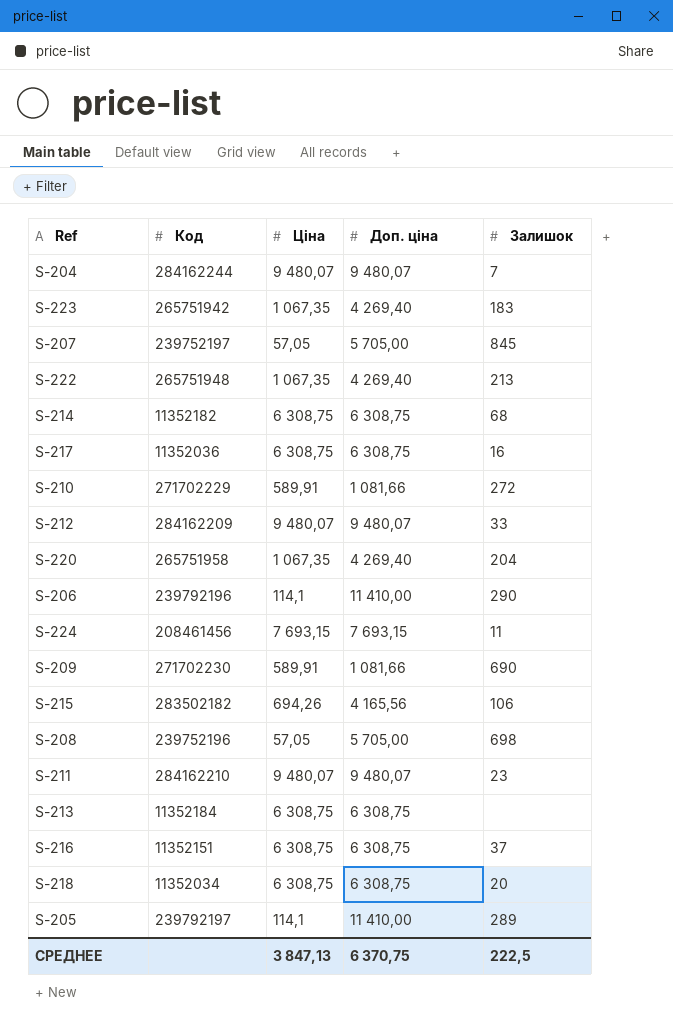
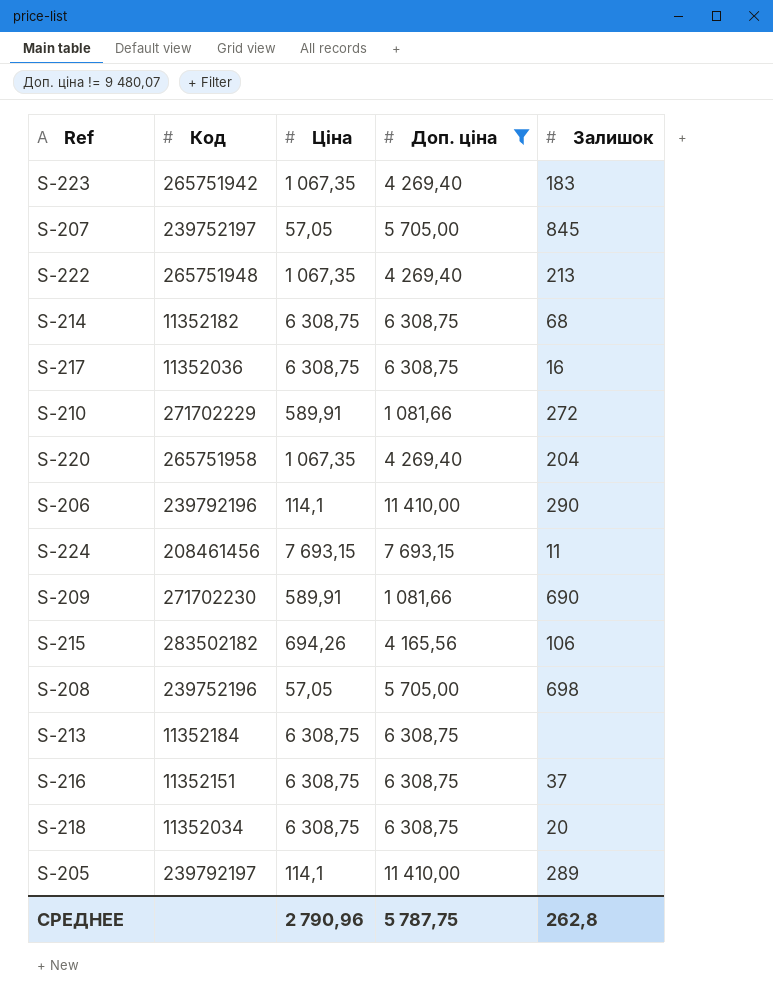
filter: none -> Доп. ціна != 9 480,07
СРЕДНЕЕ | Ціна: 3 847,13 -> 2 790,96
СРЕДНЕЕ | Доп. ціна: 6 370,75 -> 5 787,75
СРЕДНЕЕ | Залишок: 222,5 -> 262,8

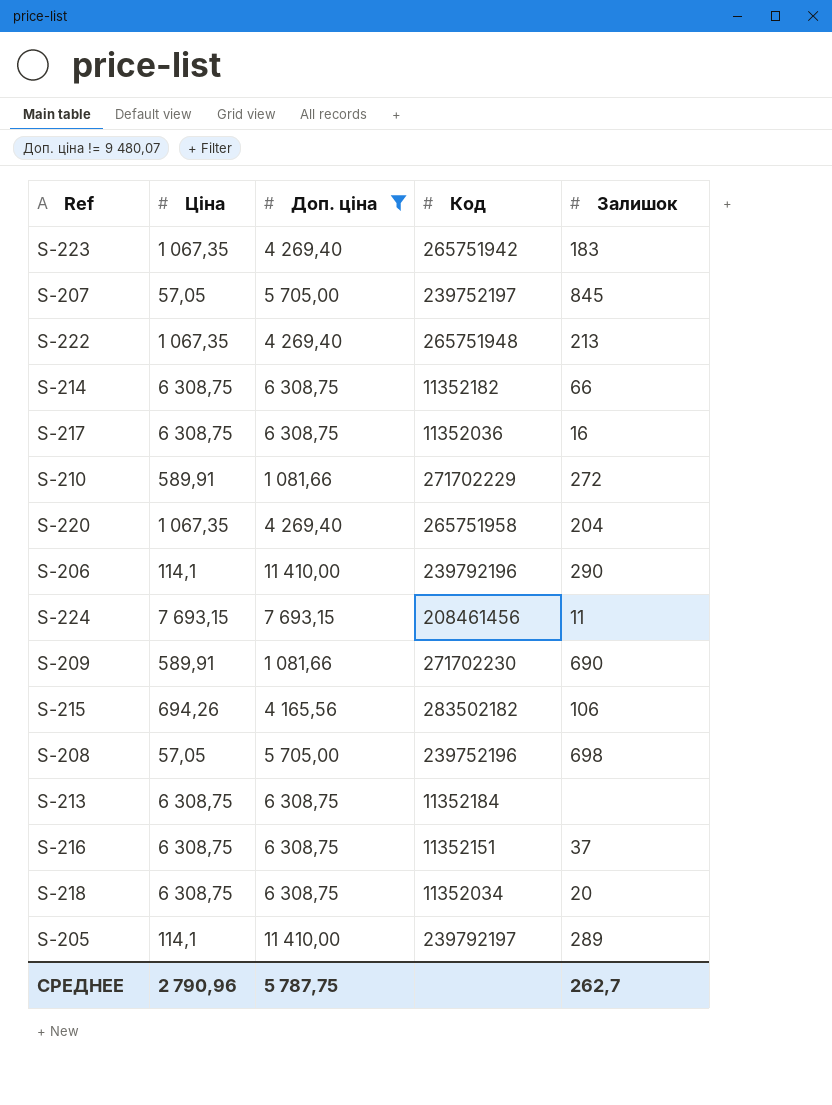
column Код | position: 2 -> 4
S-214 | Залишок: 68 -> 66
СРЕДНЕЕ | Залишок: 262,8 -> 262,7

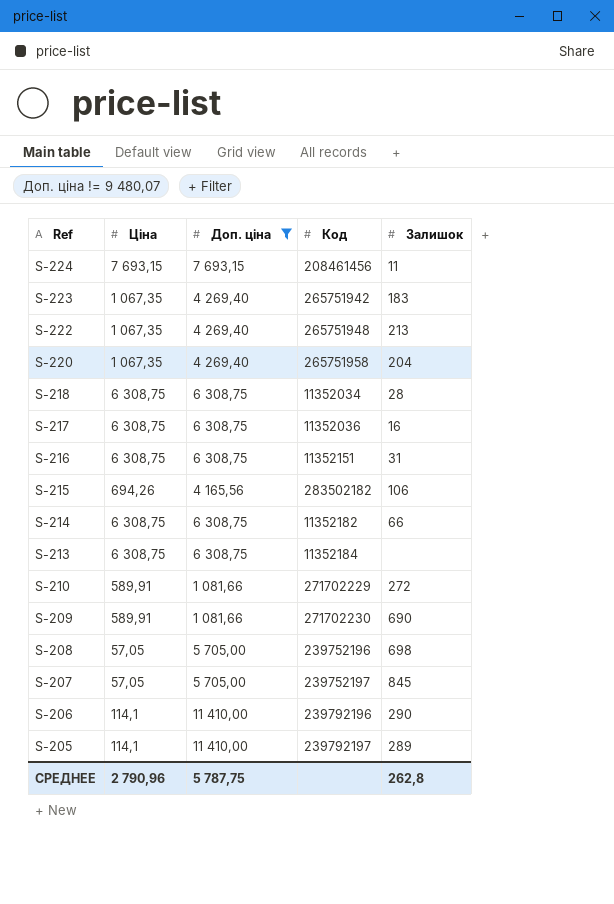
row order: none -> Ref descending
S-218 | Залишок: 20 -> 28
S-216 | Залишок: 37 -> 31
СРЕДНЕЕ | Залишок: 262,7 -> 262,8

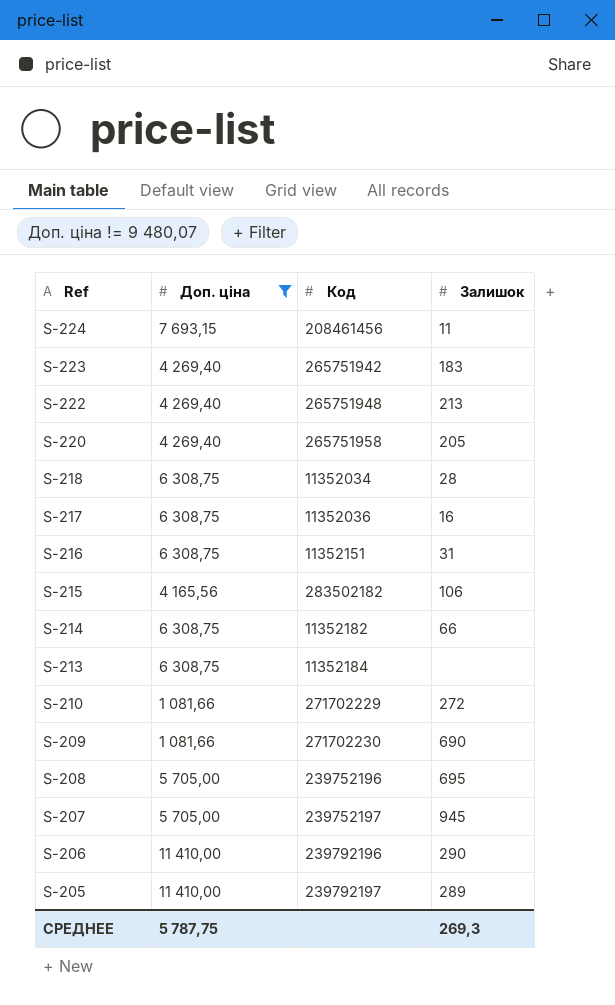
column Ціна | position: 2 -> none
S-220 | Залишок: 204 -> 205
S-208 | Залишок: 698 -> 695
S-207 | Залишок: 845 -> 945
СРЕДНЕЕ | Залишок: 262,8 -> 269,3

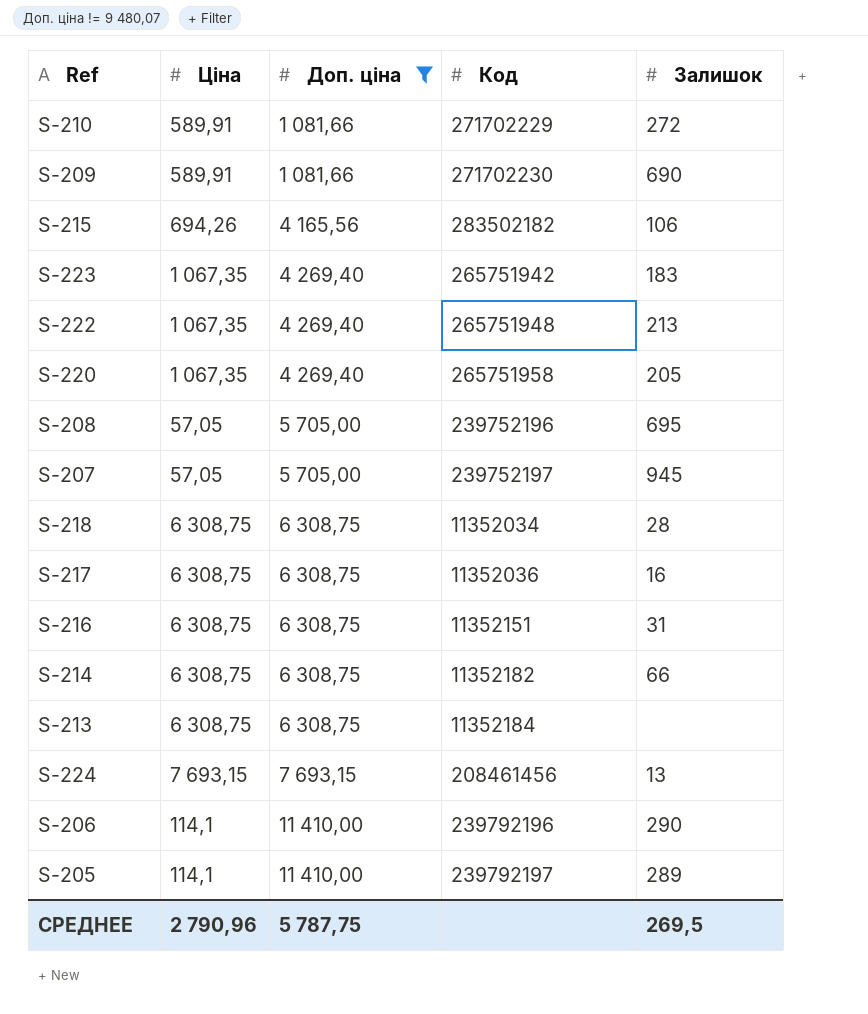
row order: Ref descending -> Доп. ціна ascending
column Ціна | position: none -> 2
S-224 | Залишок: 11 -> 13
СРЕДНЕЕ | Залишок: 269,3 -> 269,5

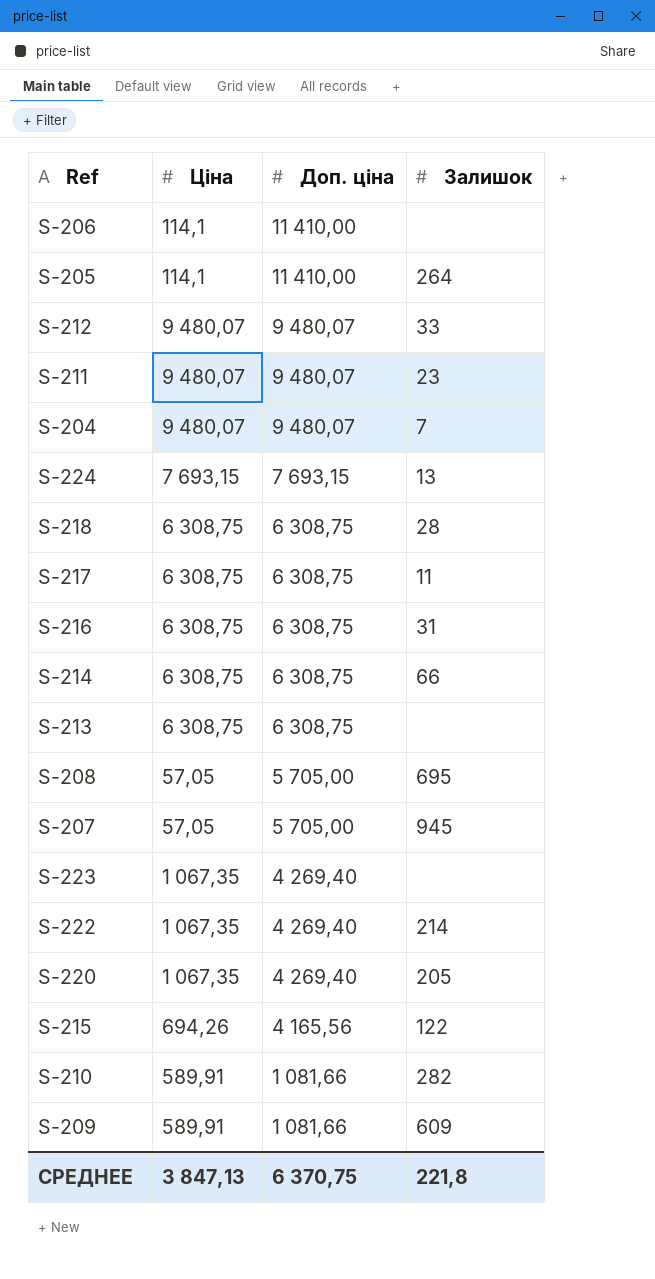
filter: Доп. ціна != 9 480,07 -> none
row order: Доп. ціна ascending -> Доп. ціна descending
column Код | position: 4 -> none
S-206 | Залишок: 290 -> none
S-205 | Залишок: 289 -> 264
S-217 | Залишок: 16 -> 11
S-223 | Залишок: 183 -> none
S-222 | Залишок: 213 -> 214
S-215 | Залишок: 106 -> 122
S-210 | Залишок: 272 -> 282
S-209 | Залишок: 690 -> 609
СРЕДНЕЕ | Ціна: 2 790,96 -> 3 847,13
СРЕДНЕЕ | Доп. ціна: 5 787,75 -> 6 370,75
СРЕДНЕЕ | Залишок: 269,5 -> 221,8

